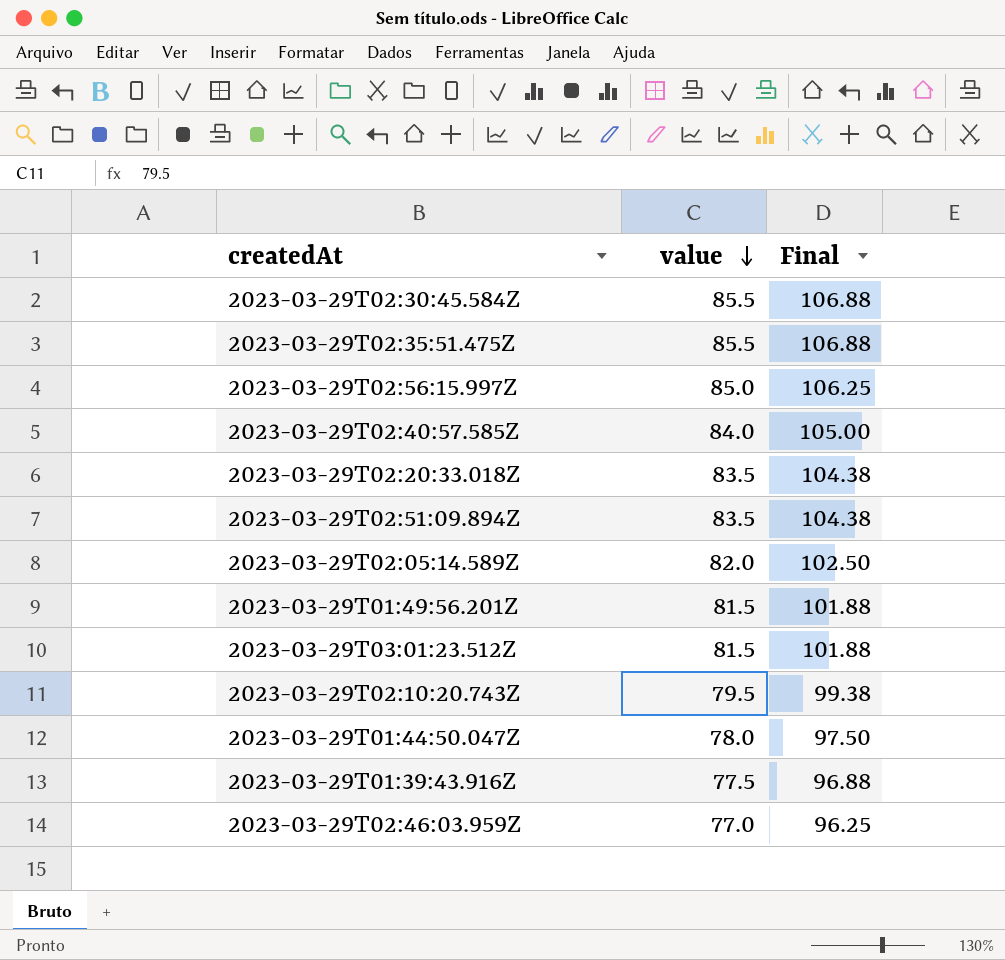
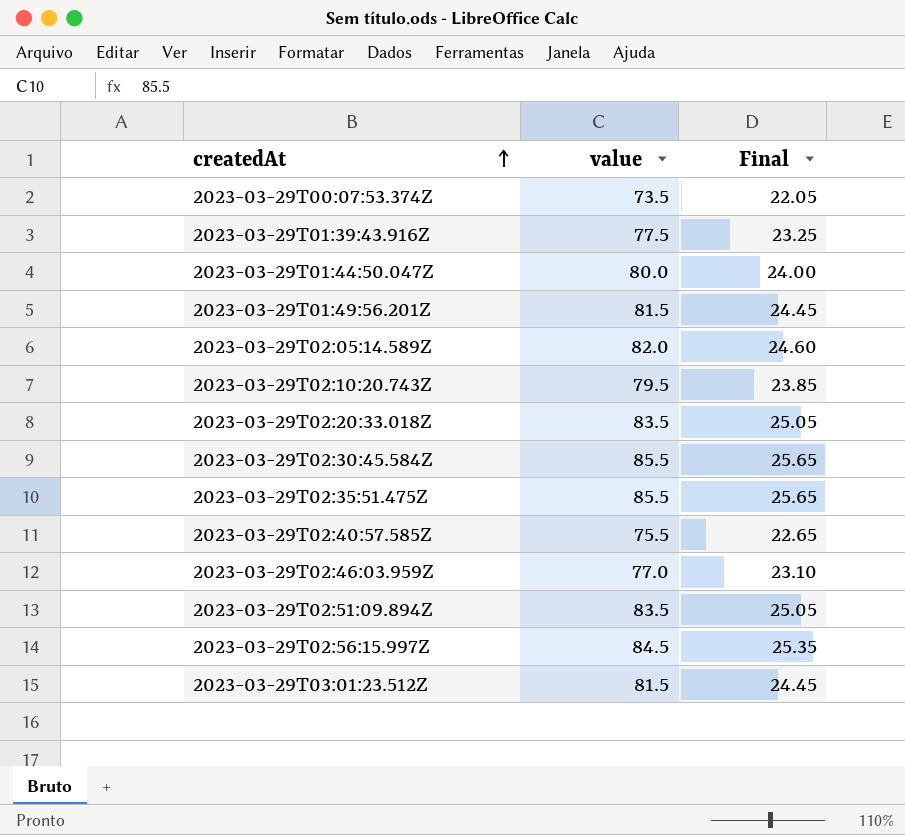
row order: value descending -> createdAt ascending
column Final | formula: [value] * 1.25 -> [value] * 0.3
row 2023-03-29T00:07:53.374Z: none -> 73.5 | 22.05
2023-03-29T01:44:50.047Z | value: 78.0 -> 80.0
2023-03-29T02:40:57.585Z | value: 84.0 -> 75.5
2023-03-29T02:56:15.997Z | value: 85.0 -> 84.5

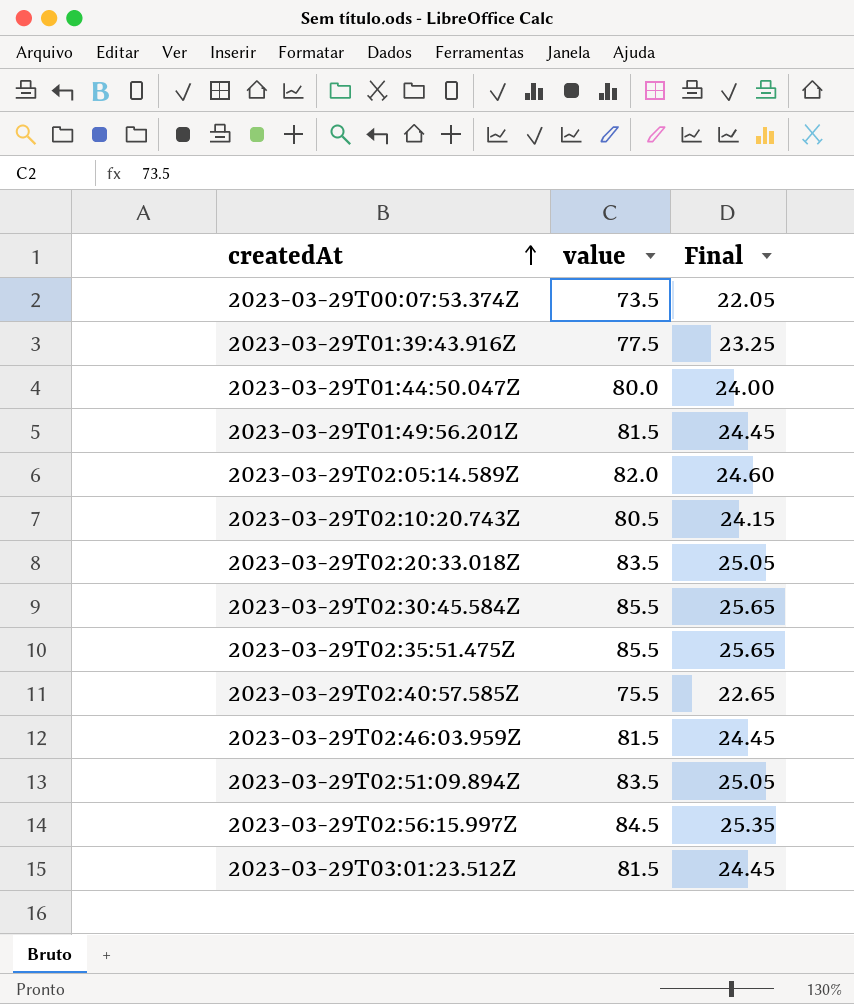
2023-03-29T02:10:20.743Z | value: 79.5 -> 80.5
2023-03-29T02:10:20.743Z | Final: 23.85 -> 24.15
2023-03-29T02:46:03.959Z | value: 77.0 -> 81.5
2023-03-29T02:46:03.959Z | Final: 23.10 -> 24.45

